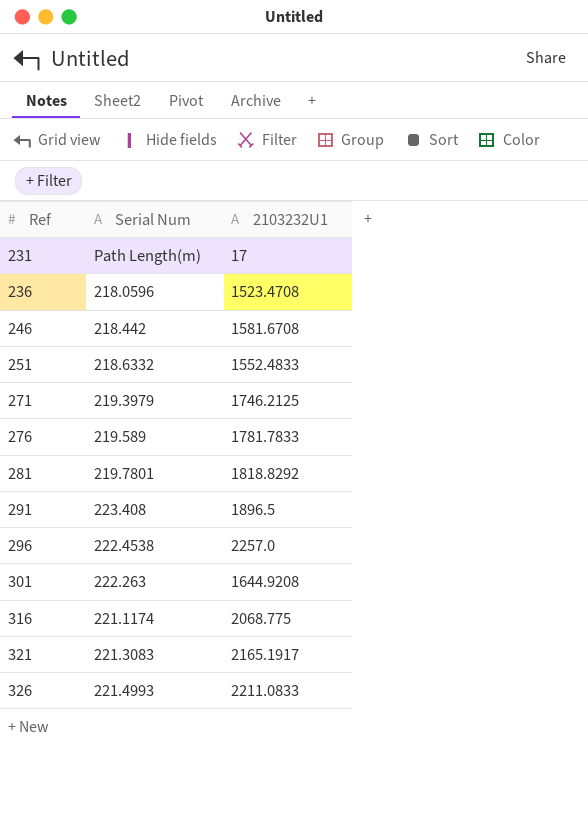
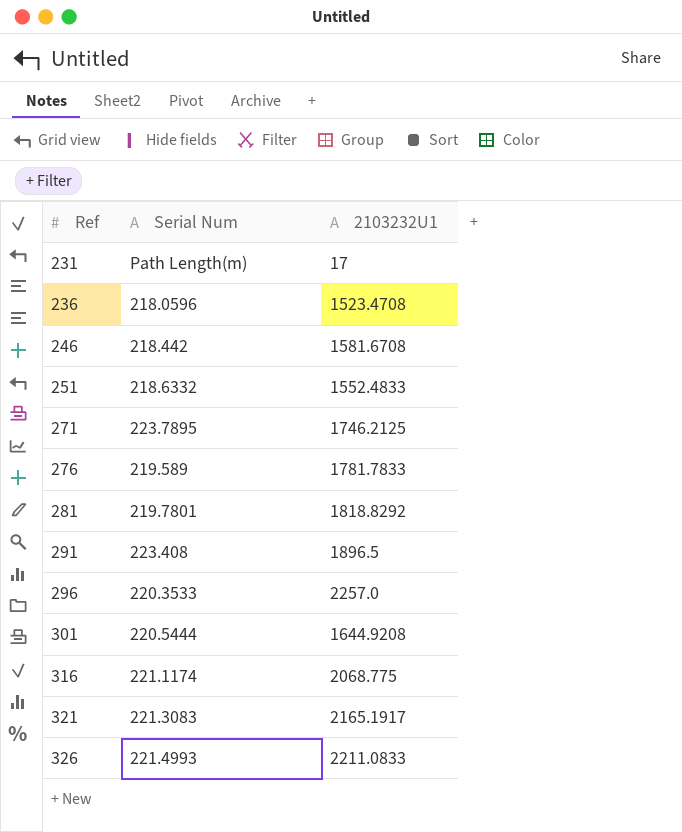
271 | Serial Num: 219.3979 -> 223.7895
296 | Serial Num: 222.4538 -> 220.3533
301 | Serial Num: 222.263 -> 220.5444

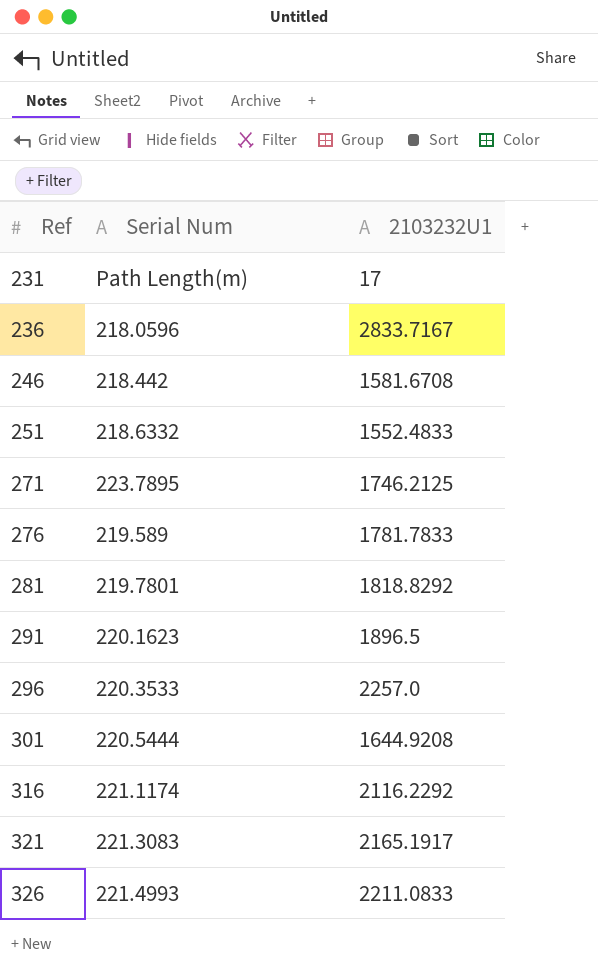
236 | 2103232U1: 1523.4708 -> 2833.7167
291 | Serial Num: 223.408 -> 220.1623
316 | 2103232U1: 2068.775 -> 2116.2292

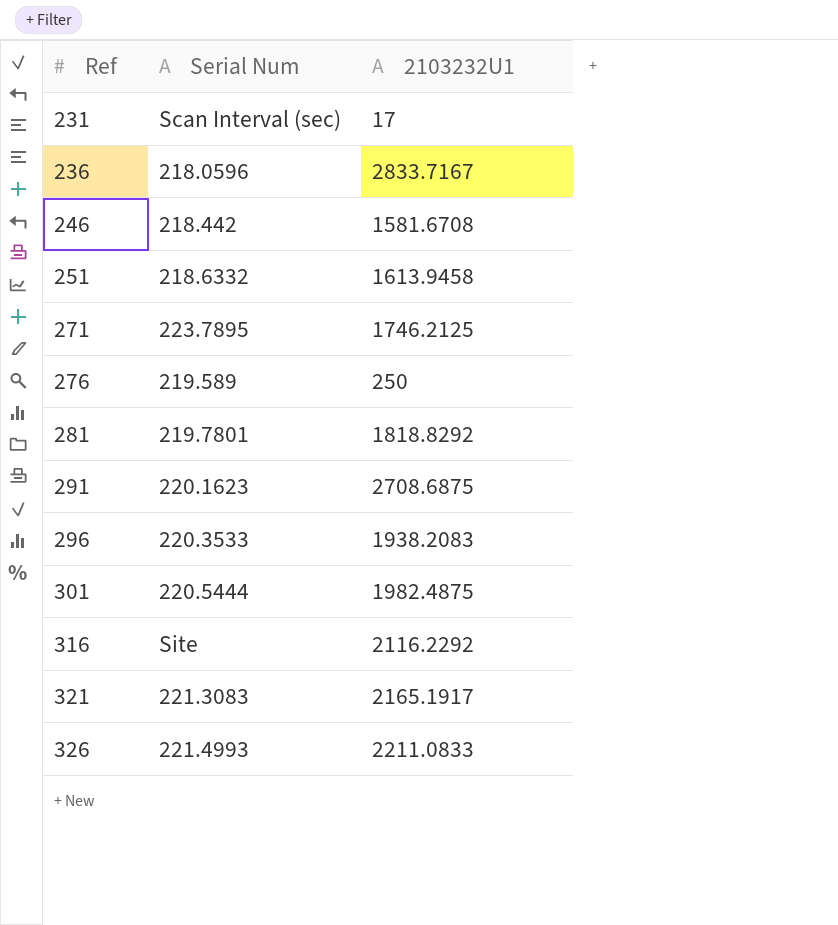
231 | Serial Num: Path Length(m) -> Scan Interval (sec)
251 | 2103232U1: 1552.4833 -> 1613.9458
276 | 2103232U1: 1781.7833 -> 250
291 | 2103232U1: 1896.5 -> 2708.6875
296 | 2103232U1: 2257.0 -> 1938.2083
301 | 2103232U1: 1644.9208 -> 1982.4875
316 | Serial Num: 221.1174 -> Site

